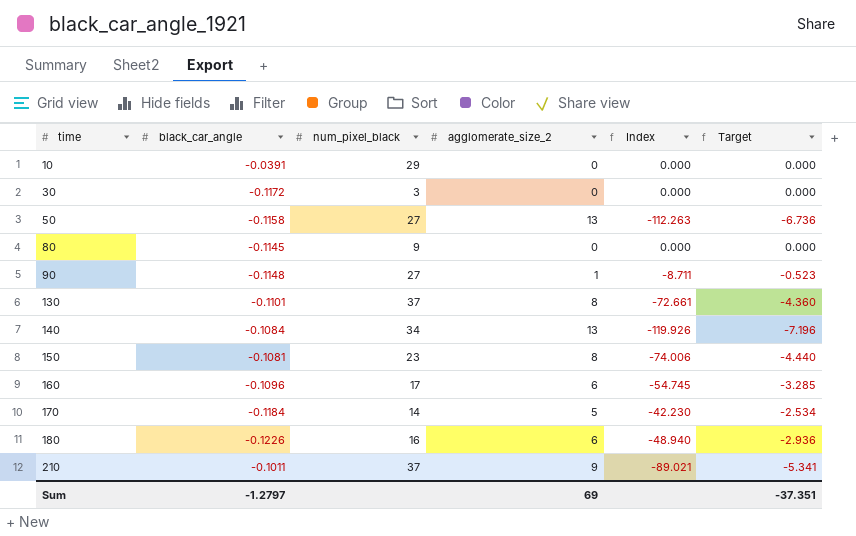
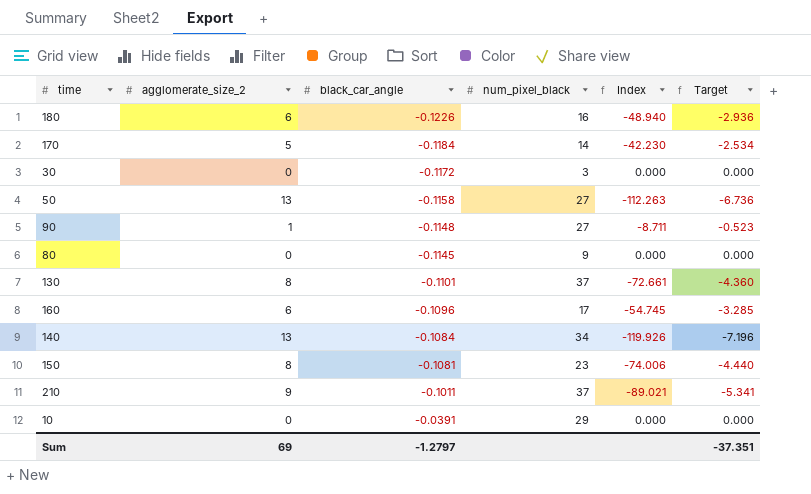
row order: time ascending -> black_car_angle ascending
column agglomerate_size_2 | position: 4 -> 2

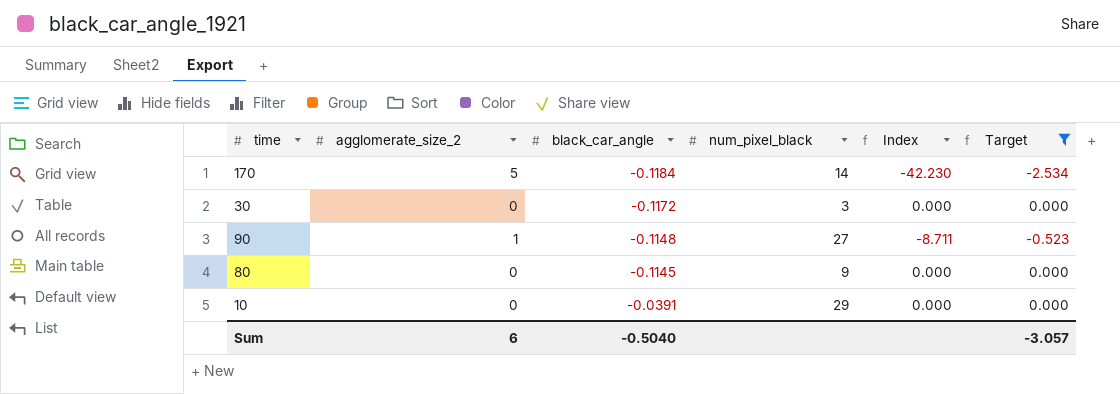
filter: none -> Target >= -2.534
Sum | agglomerate_size_2: 69 -> 6
Sum | black_car_angle: -1.2797 -> -0.5040
Sum | Target: -37.351 -> -3.057

